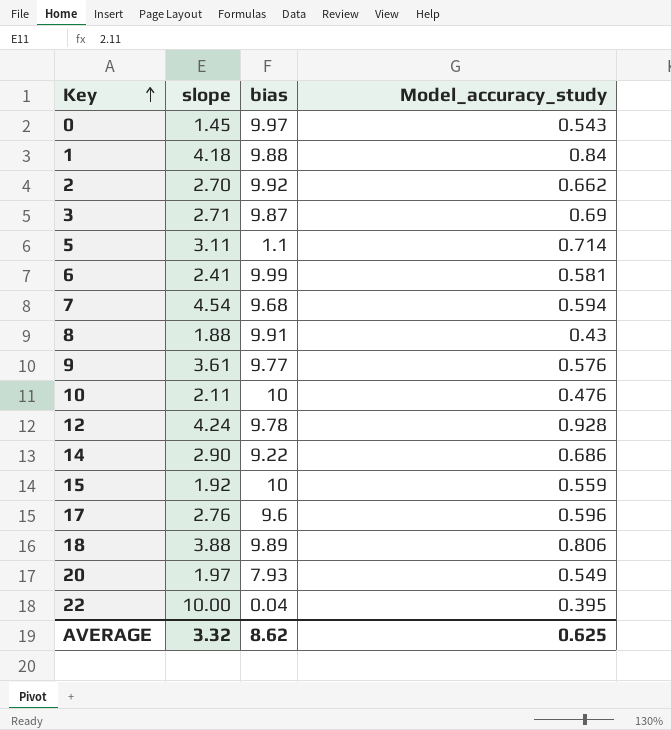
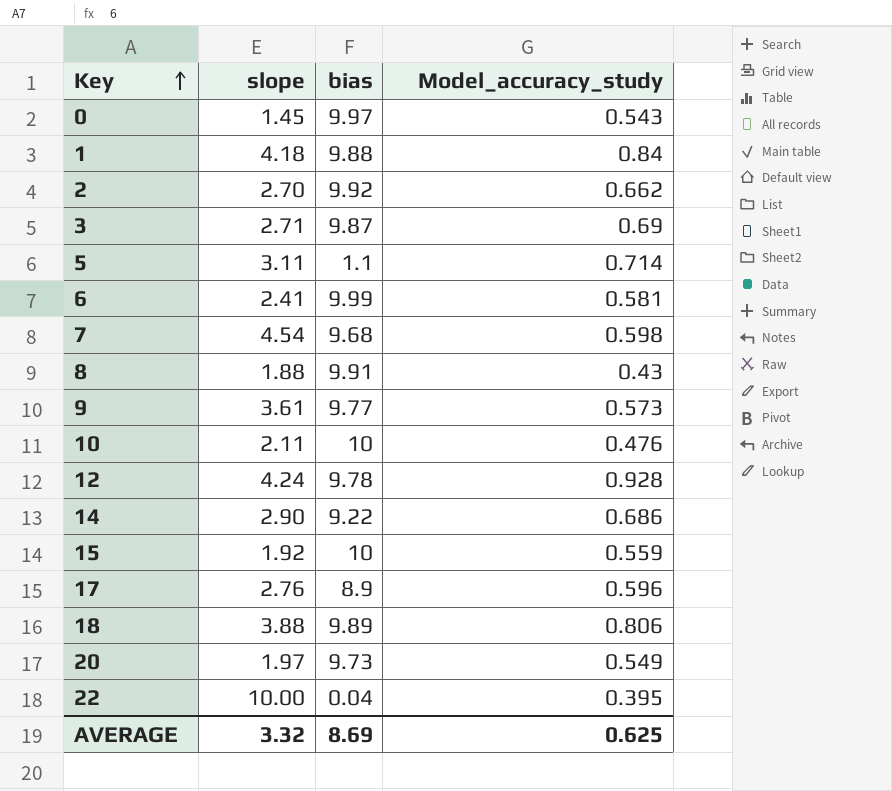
7 | Model_accuracy_study: 0.594 -> 0.598
9 | Model_accuracy_study: 0.576 -> 0.573
17 | bias: 9.6 -> 8.9
20 | bias: 7.93 -> 9.73
AVERAGE | bias: 8.62 -> 8.69

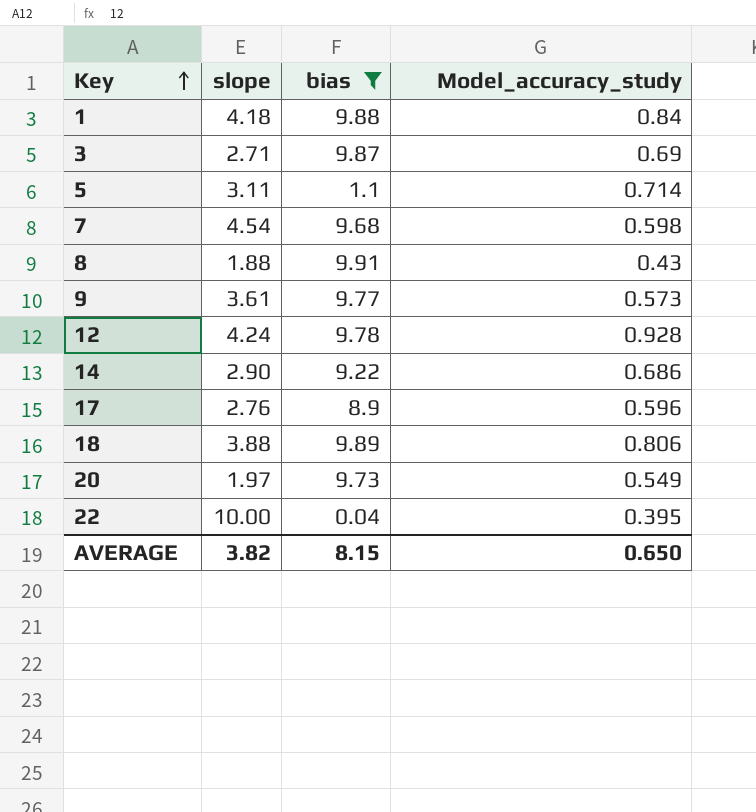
filter: none -> bias <= 9.91
AVERAGE | slope: 3.32 -> 3.82
AVERAGE | bias: 8.69 -> 8.15
AVERAGE | Model_accuracy_study: 0.625 -> 0.650

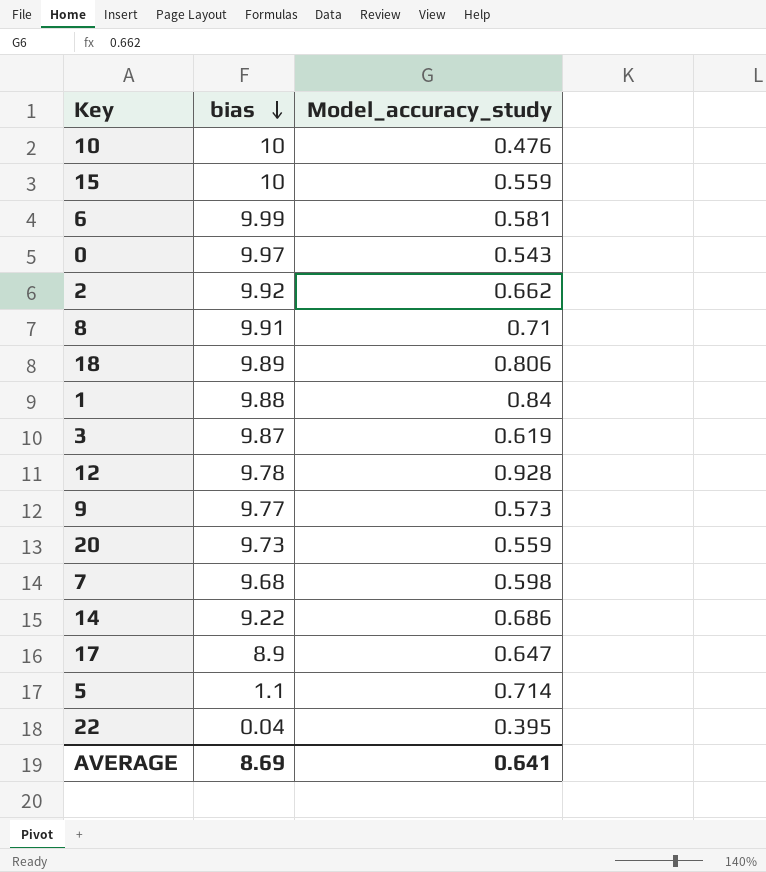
filter: bias <= 9.91 -> none
row order: Key ascending -> bias descending
column slope | position: 2 -> none
8 | Model_accuracy_study: 0.43 -> 0.71
3 | Model_accuracy_study: 0.69 -> 0.619
20 | Model_accuracy_study: 0.549 -> 0.559
17 | Model_accuracy_study: 0.596 -> 0.647
AVERAGE | bias: 8.15 -> 8.69
AVERAGE | Model_accuracy_study: 0.650 -> 0.641

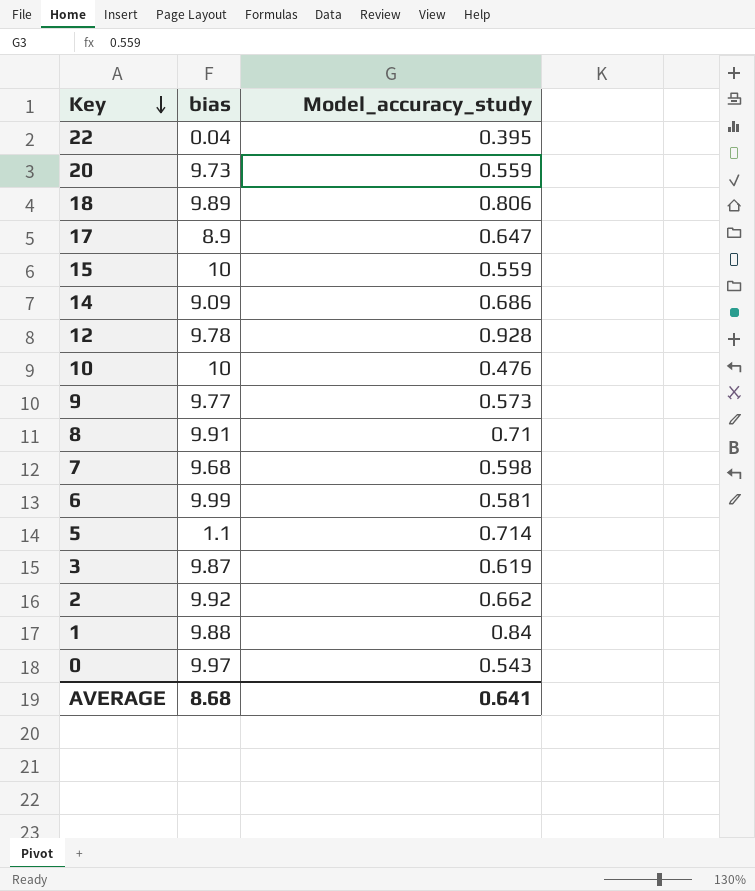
row order: bias descending -> Key descending
14 | bias: 9.22 -> 9.09
AVERAGE | bias: 8.69 -> 8.68

